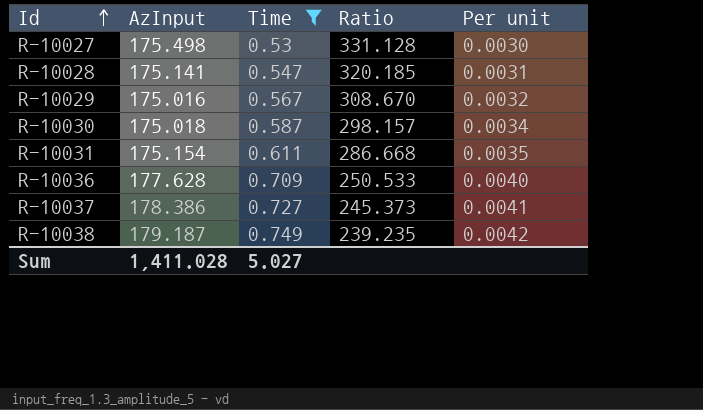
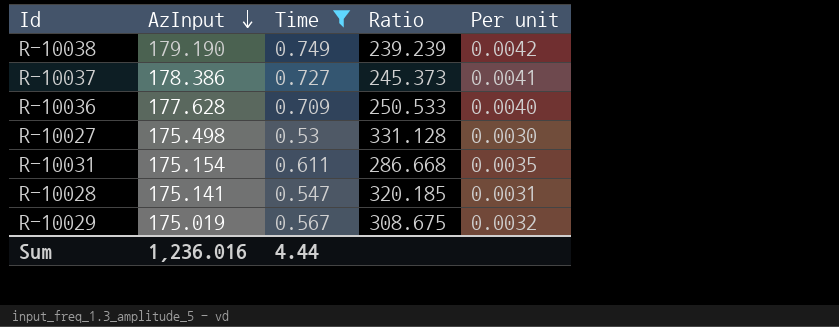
row order: Id ascending -> AzInput descending
row R-10030: 175.018 | 0.587 | 298.157 | 0.0034 -> none
R-10038 | AzInput: 179.187 -> 179.190
R-10038 | Ratio: 239.235 -> 239.239
R-10029 | AzInput: 175.016 -> 175.019
R-10029 | Ratio: 308.670 -> 308.675
Sum | AzInput: 1,411.028 -> 1,236.016
Sum | Time: 5.027 -> 4.44

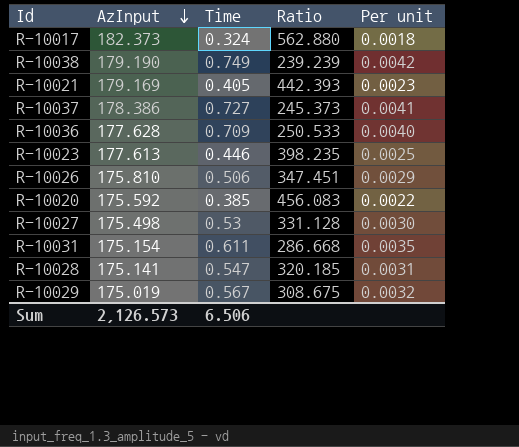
filter: Time >= 0.53 -> none
Sum | AzInput: 1,236.016 -> 2,126.573
Sum | Time: 4.44 -> 6.506

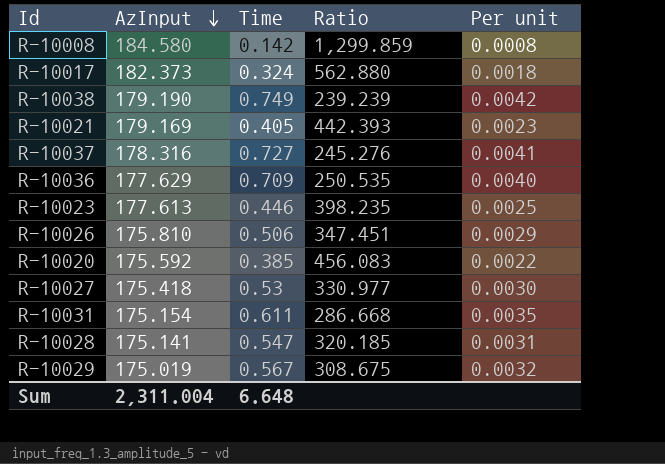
row R-10008: none -> 184.580 | 0.142 | 1,299.859 | 0.0008
R-10037 | AzInput: 178.386 -> 178.316
R-10037 | Ratio: 245.373 -> 245.276
R-10036 | AzInput: 177.628 -> 177.629
R-10036 | Ratio: 250.533 -> 250.535
R-10027 | AzInput: 175.498 -> 175.418
R-10027 | Ratio: 331.128 -> 330.977
Sum | AzInput: 2,126.573 -> 2,311.004
Sum | Time: 6.506 -> 6.648

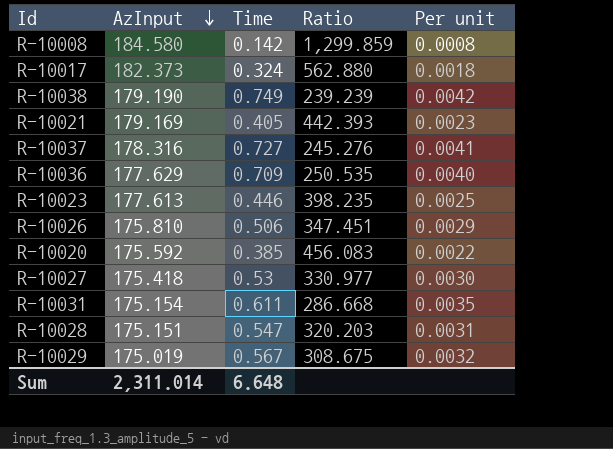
R-10028 | AzInput: 175.141 -> 175.151
R-10028 | Ratio: 320.185 -> 320.203
Sum | AzInput: 2,311.004 -> 2,311.014

